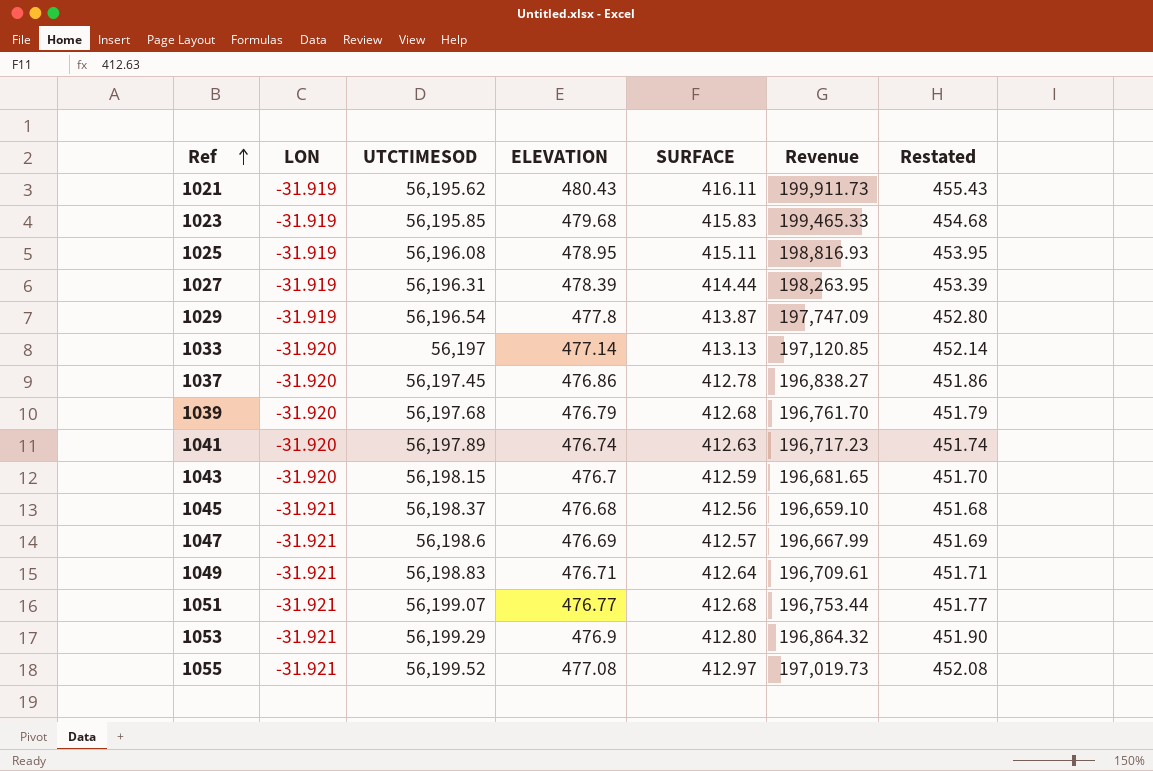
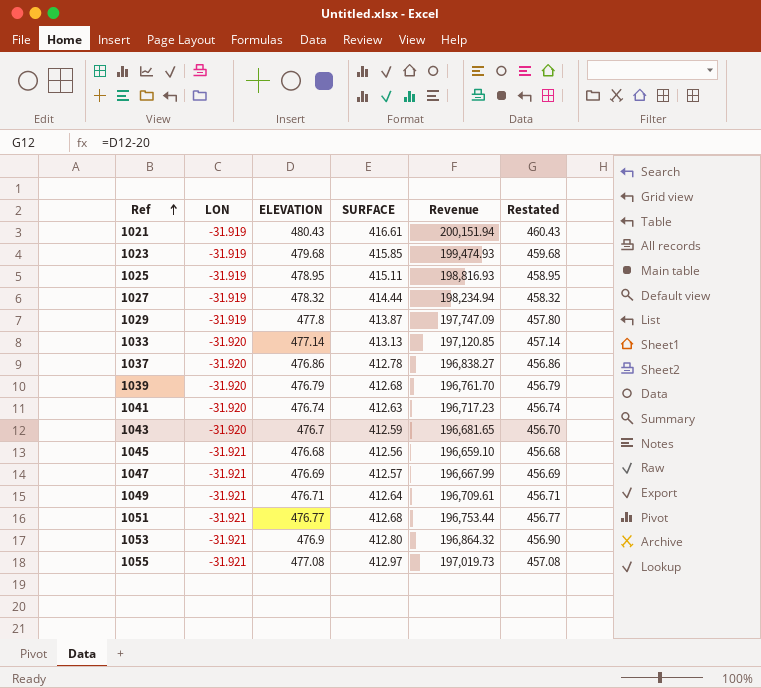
column UTCTIMESOD | position: 3 -> none
column Restated | formula: [ELEVATION] - 25 -> [ELEVATION] - 20
1021 | SURFACE: 416.11 -> 416.61
1021 | Revenue: 199,911.73 -> 200,151.94
1023 | SURFACE: 415.83 -> 415.85
1023 | Revenue: 199,465.33 -> 199,474.93
1027 | ELEVATION: 478.39 -> 478.32
1027 | Revenue: 198,263.95 -> 198,234.94

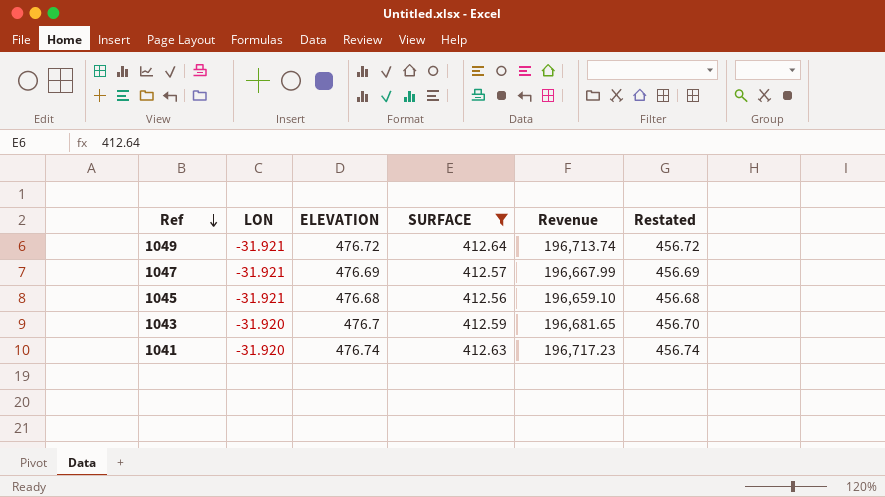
filter: none -> SURFACE <= 412.64
row order: Ref ascending -> Ref descending
1049 | ELEVATION: 476.71 -> 476.72
1049 | Revenue: 196,709.61 -> 196,713.74
1049 | Restated: 456.71 -> 456.72

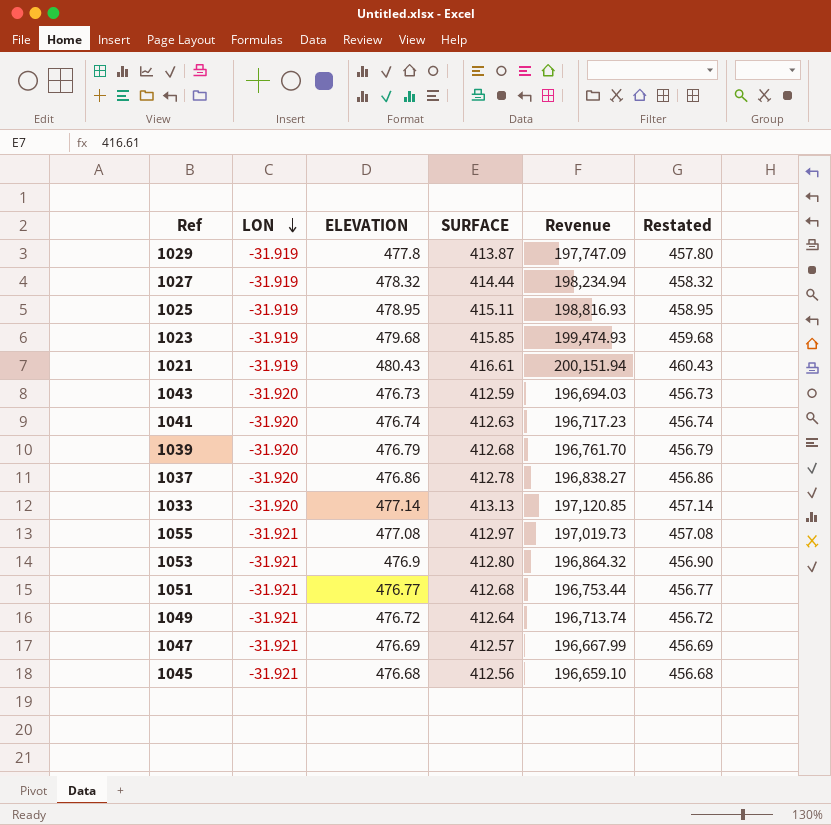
filter: SURFACE <= 412.64 -> none
row order: Ref descending -> LON descending
1043 | ELEVATION: 476.7 -> 476.73
1043 | Revenue: 196,681.65 -> 196,694.03
1043 | Restated: 456.70 -> 456.73

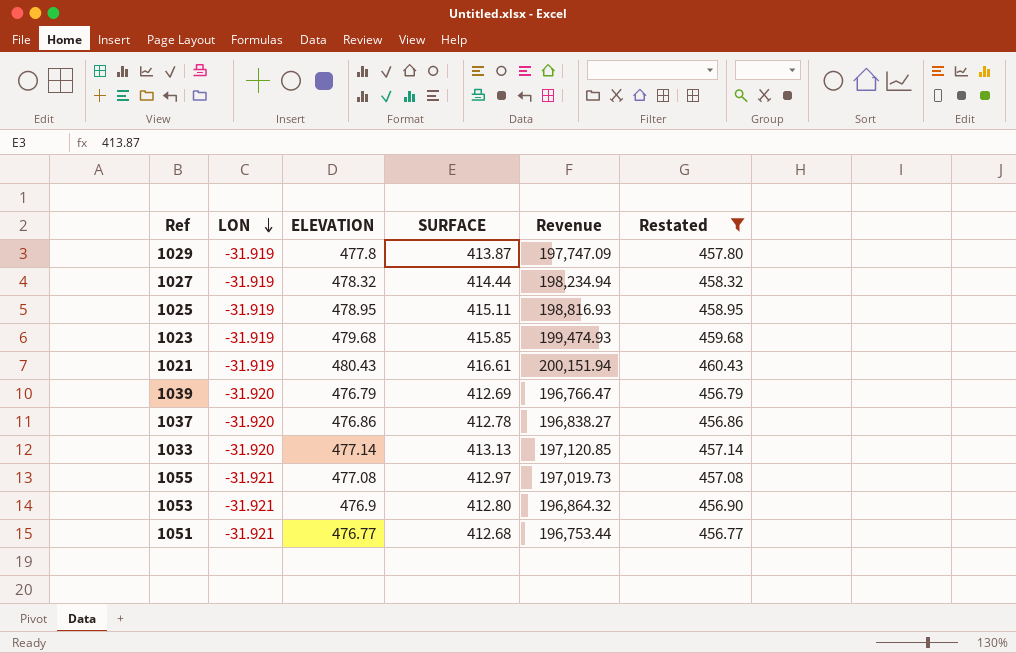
filter: none -> Restated >= 456.77
1039 | SURFACE: 412.68 -> 412.69
1039 | Revenue: 196,761.70 -> 196,766.47

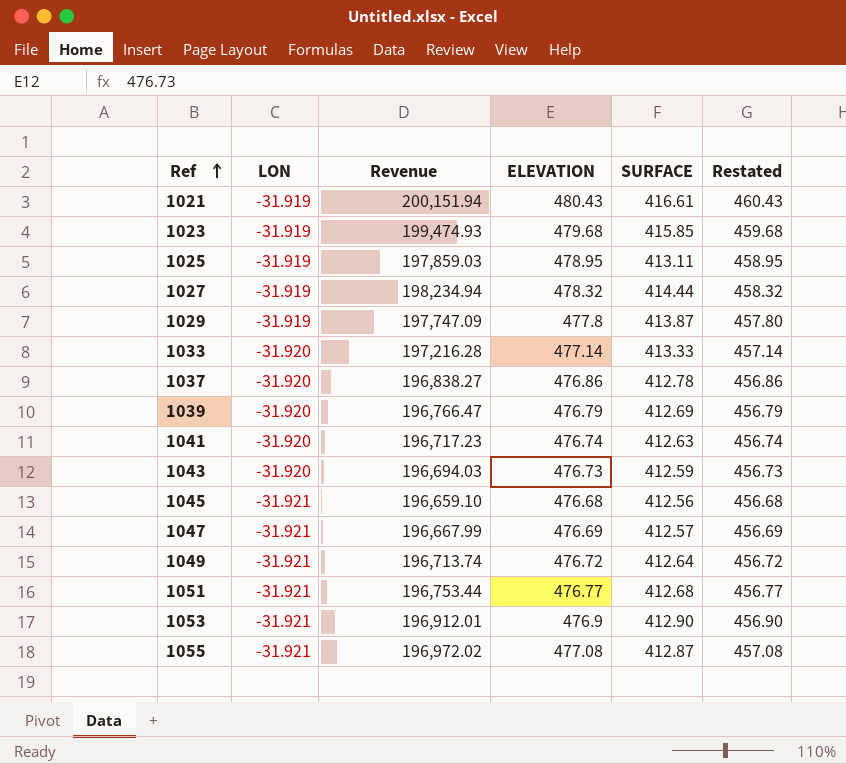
filter: Restated >= 456.77 -> none
row order: LON descending -> Ref ascending
column Revenue | position: 5 -> 3
1025 | Revenue: 198,816.93 -> 197,859.03
1025 | SURFACE: 415.11 -> 413.11
1033 | Revenue: 197,120.85 -> 197,216.28
1033 | SURFACE: 413.13 -> 413.33
1053 | Revenue: 196,864.32 -> 196,912.01
1053 | SURFACE: 412.80 -> 412.90
1055 | Revenue: 197,019.73 -> 196,972.02
1055 | SURFACE: 412.97 -> 412.87

